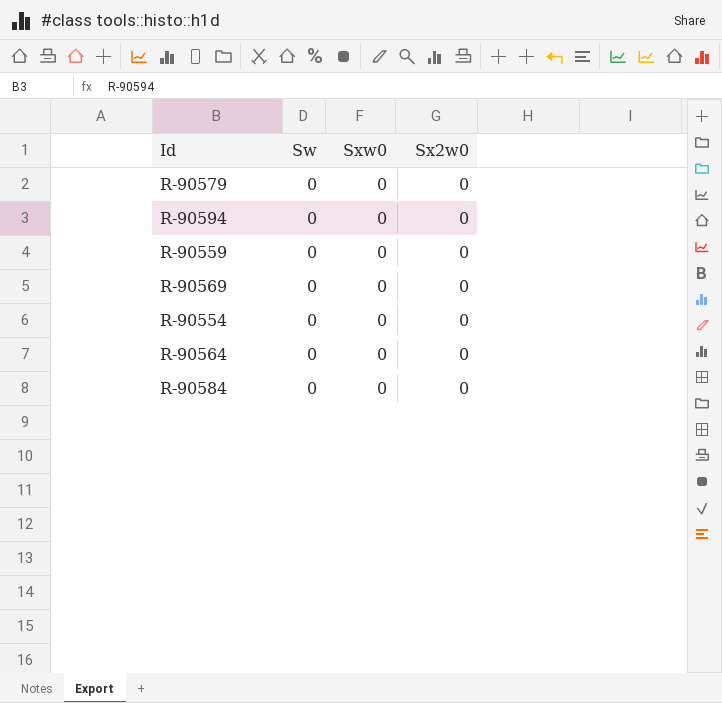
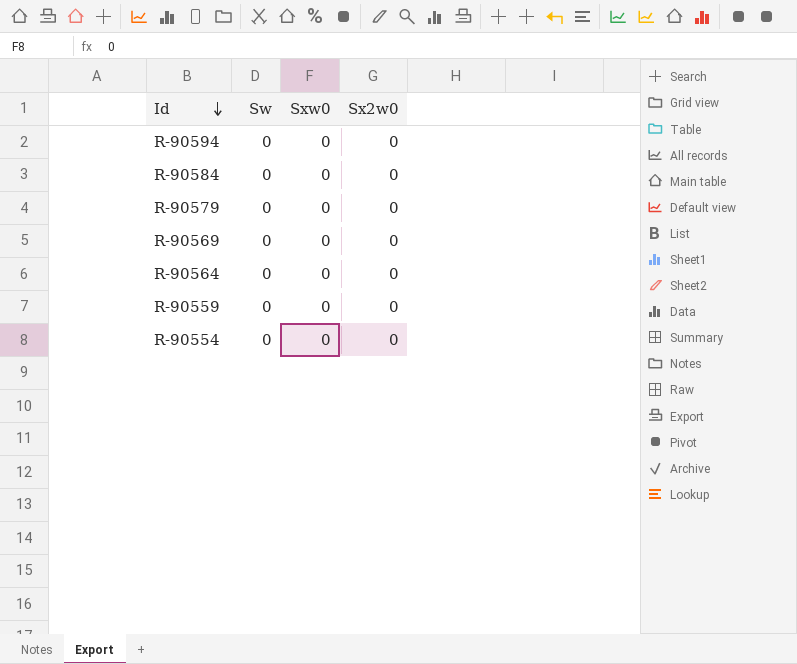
row order: none -> Id descending

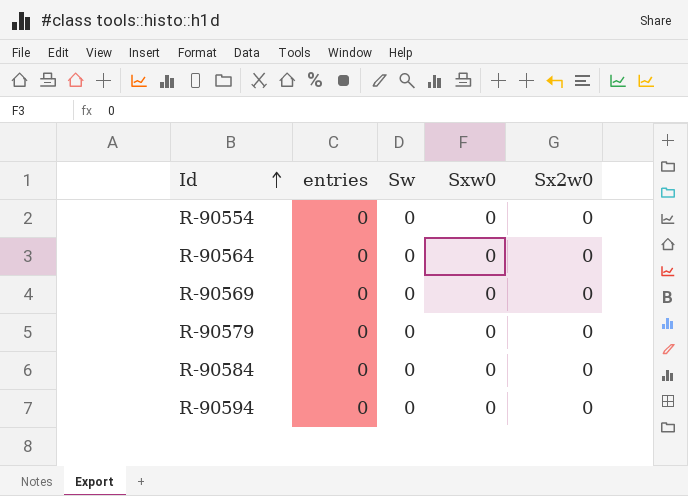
row order: Id descending -> Id ascending
column entries | position: none -> 2
row R-90559: 0 | 0 | 0 -> none

